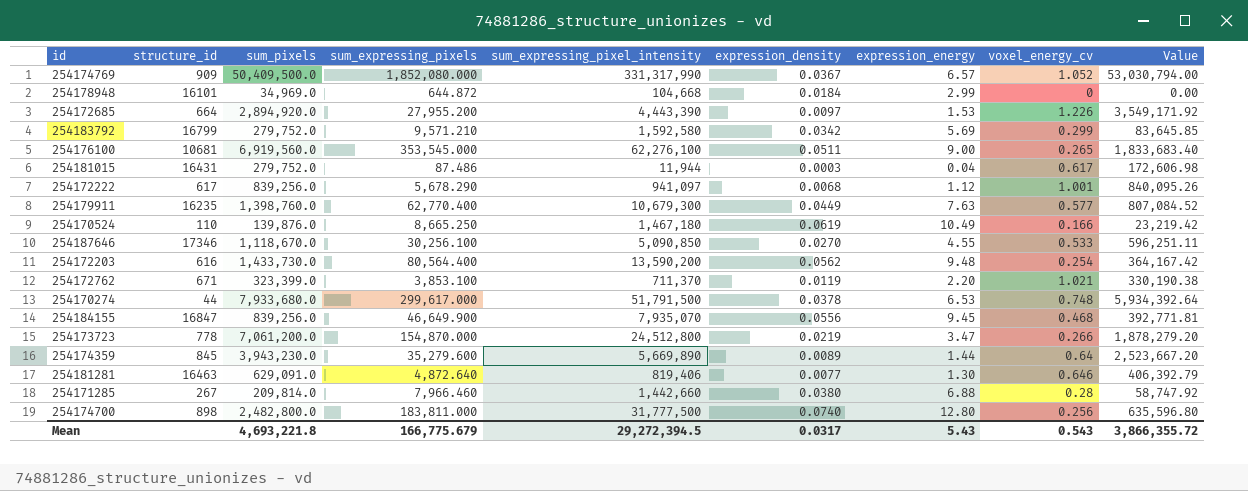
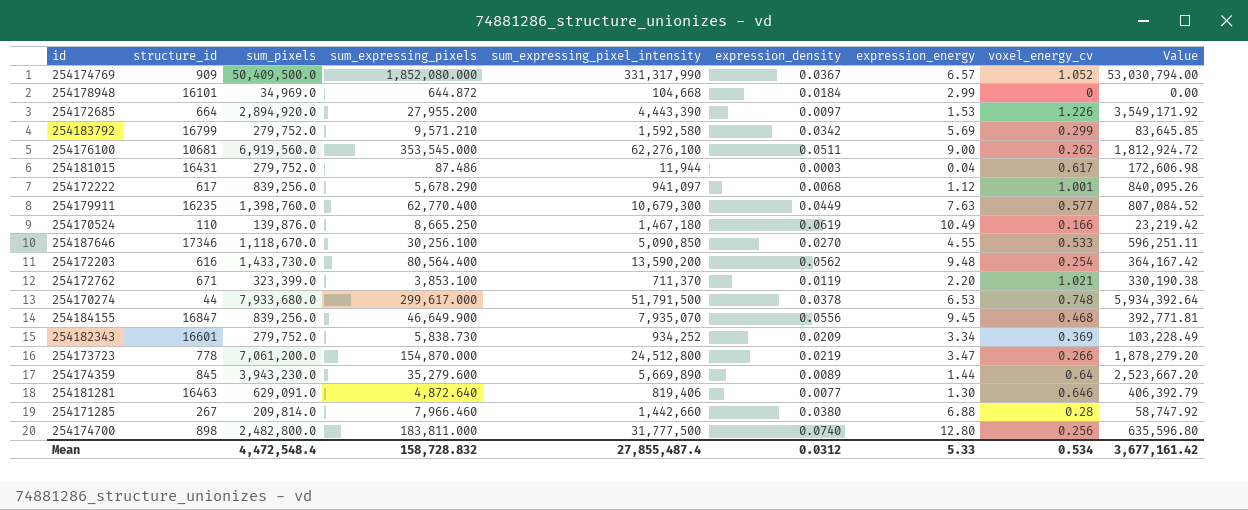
254176100 | voxel_energy_cv: 0.265 -> 0.262
254176100 | Value: 1,833,683.40 -> 1,812,924.72
row 254182343: none -> 16601 | 279,752.0 | 5,838.730 | 934,252 | 0.0209 | 3.34 | 0.369 | 103,228.49
Mean | sum_pixels: 4,693,221.8 -> 4,472,548.4
Mean | sum_expressing_pixels: 166,775.679 -> 158,728.832
Mean | sum_expressing_pixel_intensity: 29,272,394.5 -> 27,855,487.4
Mean | expression_density: 0.0317 -> 0.0312
Mean | expression_energy: 5.43 -> 5.33
Mean | voxel_energy_cv: 0.543 -> 0.534
Mean | Value: 3,866,355.72 -> 3,677,161.42

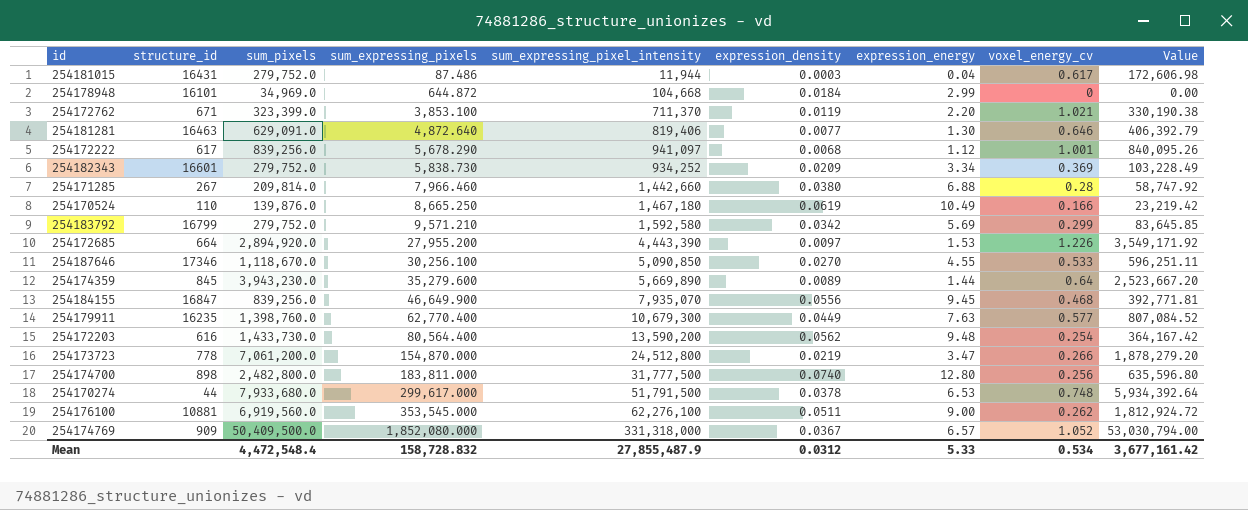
row order: none -> sum_expressing_pixels ascending
254176100 | structure_id: 10681 -> 10881
254174769 | sum_expressing_pixel_intensity: 331,317,990 -> 331,318,000
Mean | sum_expressing_pixel_intensity: 27,855,487.4 -> 27,855,487.9

